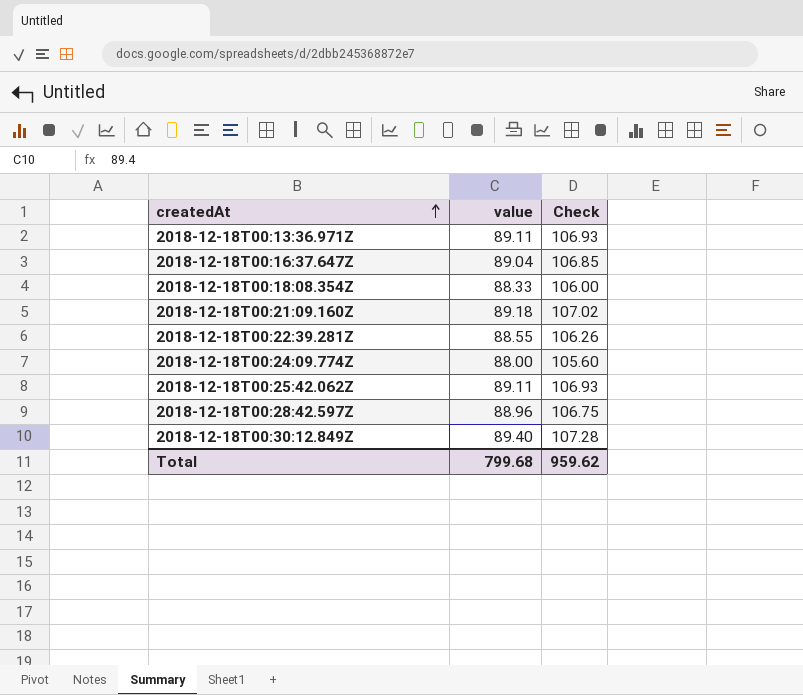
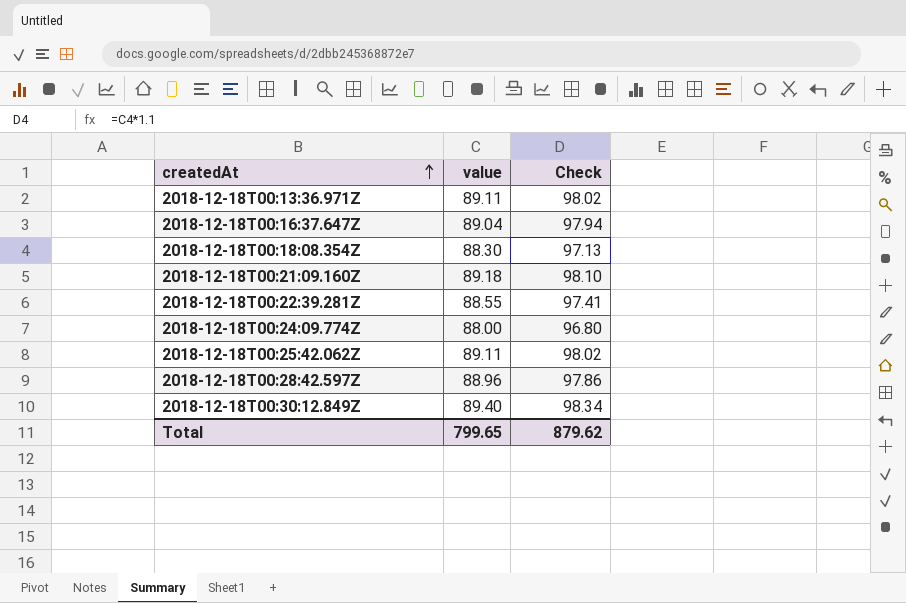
column Check | formula: [value] * 1.2 -> [value] * 1.1
2018-12-18T00:18:08.354Z | value: 88.33 -> 88.30
Total | value: 799.68 -> 799.65
Total | Check: 959.62 -> 879.62

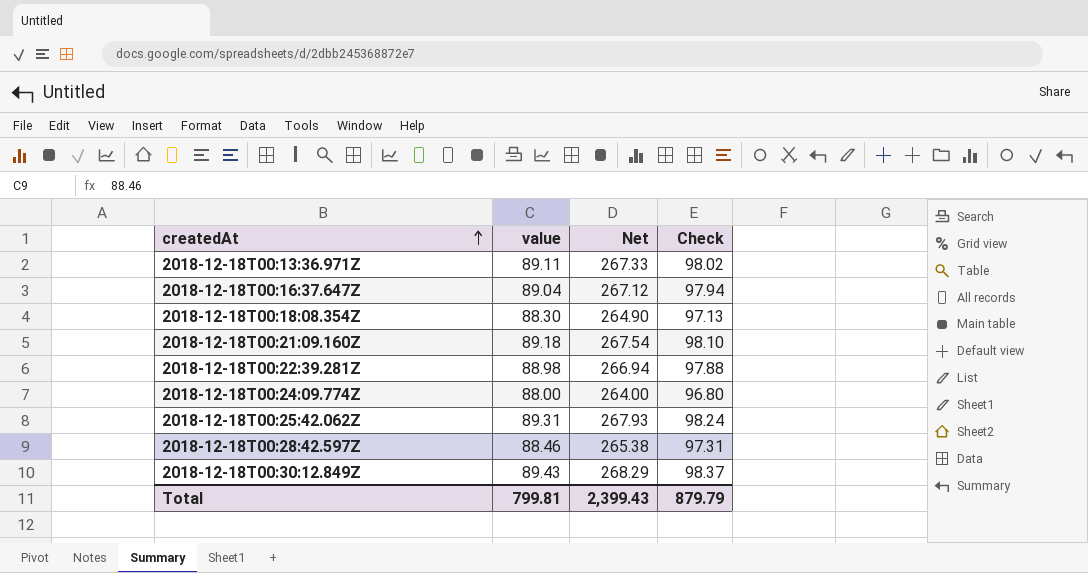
column Net | formula: none -> [value] * 3
2018-12-18T00:22:39.281Z | value: 88.55 -> 88.98
2018-12-18T00:22:39.281Z | Check: 97.41 -> 97.88
2018-12-18T00:25:42.062Z | value: 89.11 -> 89.31
2018-12-18T00:25:42.062Z | Check: 98.02 -> 98.24
2018-12-18T00:28:42.597Z | value: 88.96 -> 88.46
2018-12-18T00:28:42.597Z | Check: 97.86 -> 97.31
2018-12-18T00:30:12.849Z | value: 89.40 -> 89.43
2018-12-18T00:30:12.849Z | Check: 98.34 -> 98.37
Total | value: 799.65 -> 799.81
Total | Check: 879.62 -> 879.79

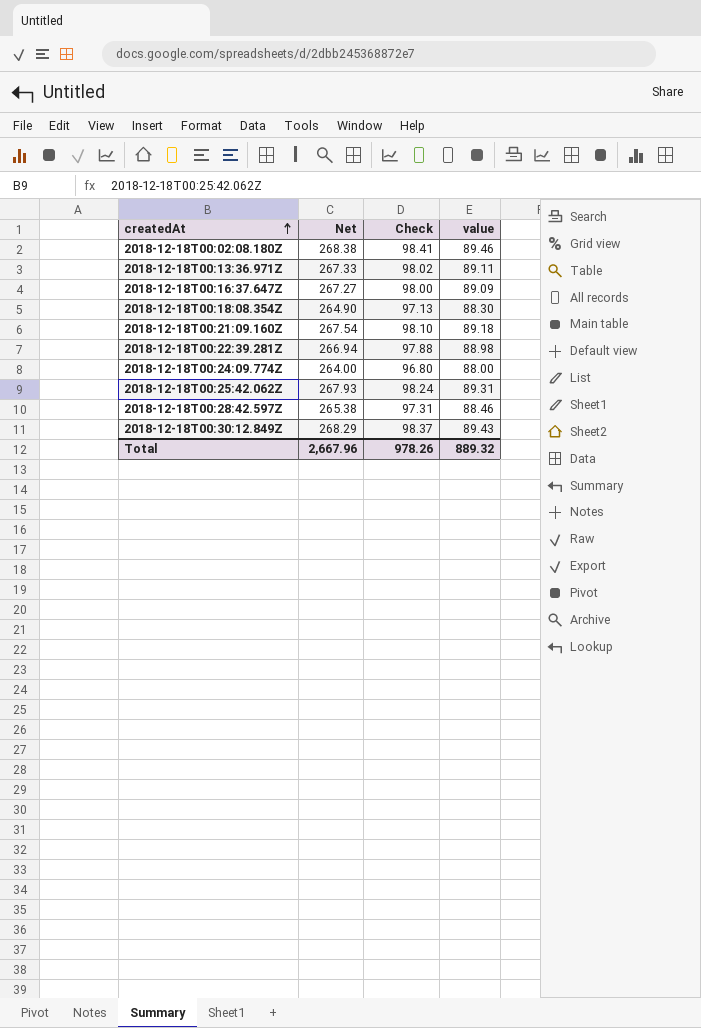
column value | position: 2 -> 4
row 2018-12-18T00:02:08.180Z: none -> 268.38 | 98.41 | 89.46
2018-12-18T00:16:37.647Z | Net: 267.12 -> 267.27
2018-12-18T00:16:37.647Z | Check: 97.94 -> 98.00
2018-12-18T00:16:37.647Z | value: 89.04 -> 89.09
Total | Net: 2,399.43 -> 2,667.96
Total | Check: 879.79 -> 978.26
Total | value: 799.81 -> 889.32

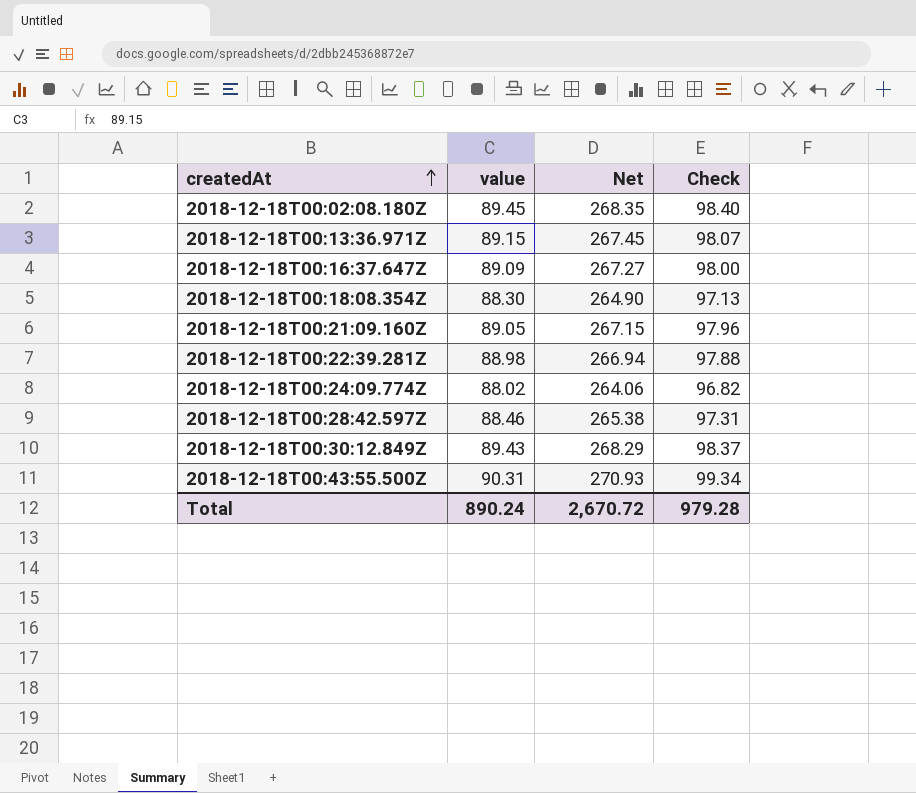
column value | position: 4 -> 2
row 2018-12-18T00:25:42.062Z: 267.93 | 98.24 | 89.31 -> none
2018-12-18T00:02:08.180Z | value: 89.46 -> 89.45
2018-12-18T00:02:08.180Z | Net: 268.38 -> 268.35
2018-12-18T00:02:08.180Z | Check: 98.41 -> 98.40
2018-12-18T00:13:36.971Z | value: 89.11 -> 89.15
2018-12-18T00:13:36.971Z | Net: 267.33 -> 267.45
2018-12-18T00:13:36.971Z | Check: 98.02 -> 98.07
2018-12-18T00:21:09.160Z | value: 89.18 -> 89.05
2018-12-18T00:21:09.160Z | Net: 267.54 -> 267.15
2018-12-18T00:21:09.160Z | Check: 98.10 -> 97.96
2018-12-18T00:24:09.774Z | value: 88.00 -> 88.02
2018-12-18T00:24:09.774Z | Net: 264.00 -> 264.06
2018-12-18T00:24:09.774Z | Check: 96.80 -> 96.82
row 2018-12-18T00:43:55.500Z: none -> 90.31 | 270.93 | 99.34
Total | value: 889.32 -> 890.24
Total | Net: 2,667.96 -> 2,670.72
Total | Check: 978.26 -> 979.28

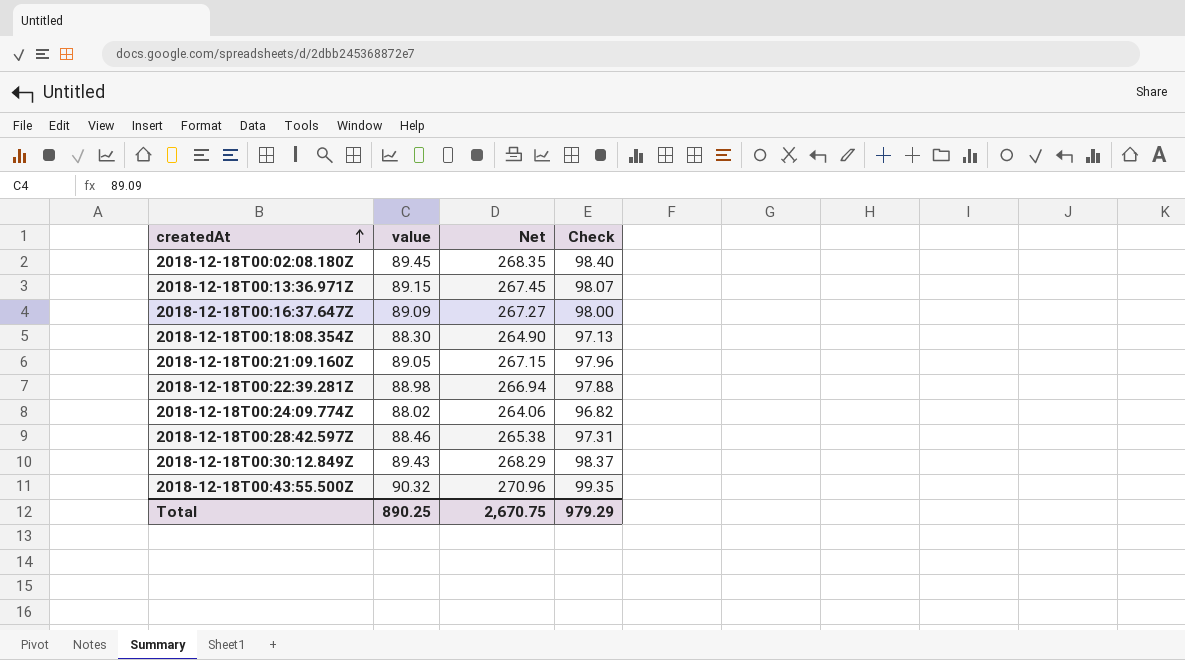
2018-12-18T00:43:55.500Z | value: 90.31 -> 90.32
2018-12-18T00:43:55.500Z | Net: 270.93 -> 270.96
2018-12-18T00:43:55.500Z | Check: 99.34 -> 99.35
Total | value: 890.24 -> 890.25
Total | Net: 2,670.72 -> 2,670.75
Total | Check: 979.28 -> 979.29

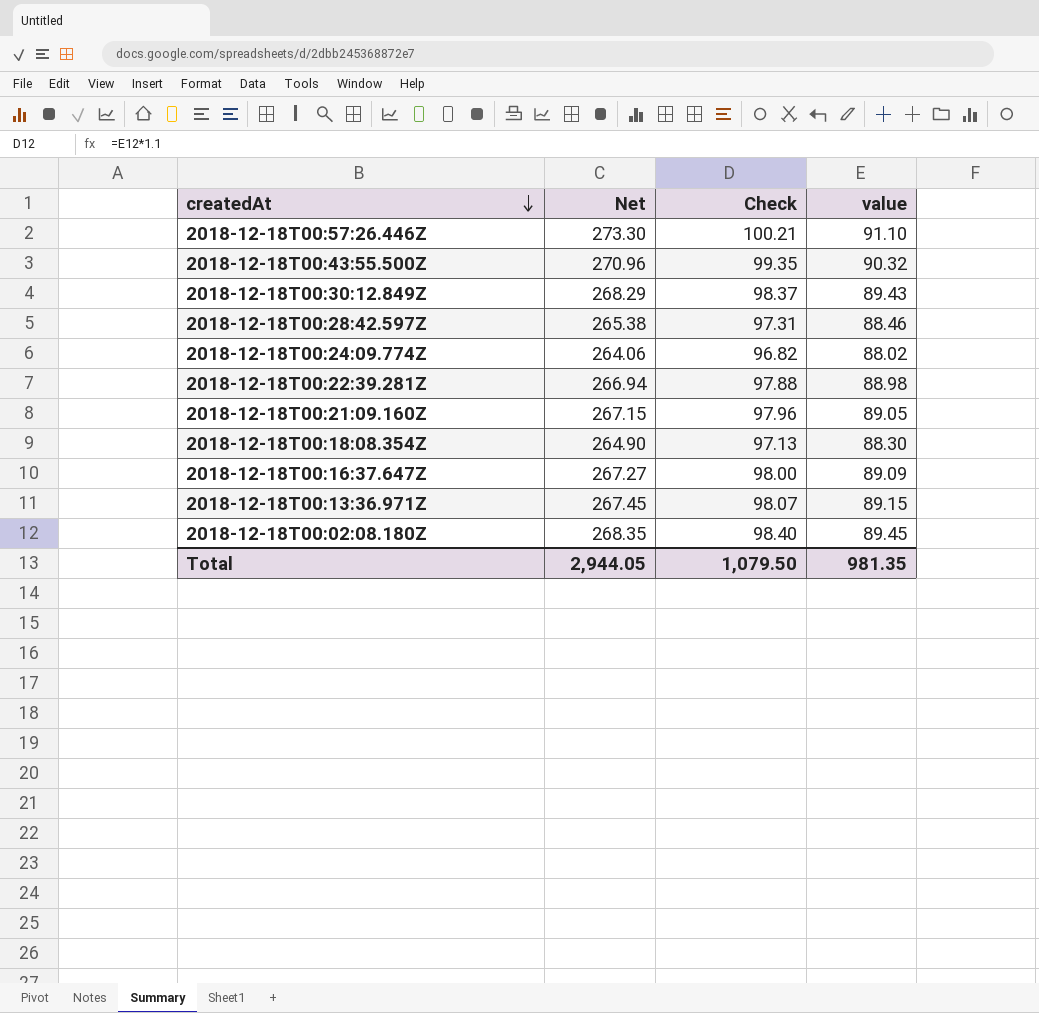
row order: createdAt ascending -> createdAt descending
column value | position: 2 -> 4
row 2018-12-18T00:57:26.446Z: none -> 273.30 | 100.21 | 91.10
Total | Net: 2,670.75 -> 2,944.05
Total | Check: 979.29 -> 1,079.50
Total | value: 890.25 -> 981.35

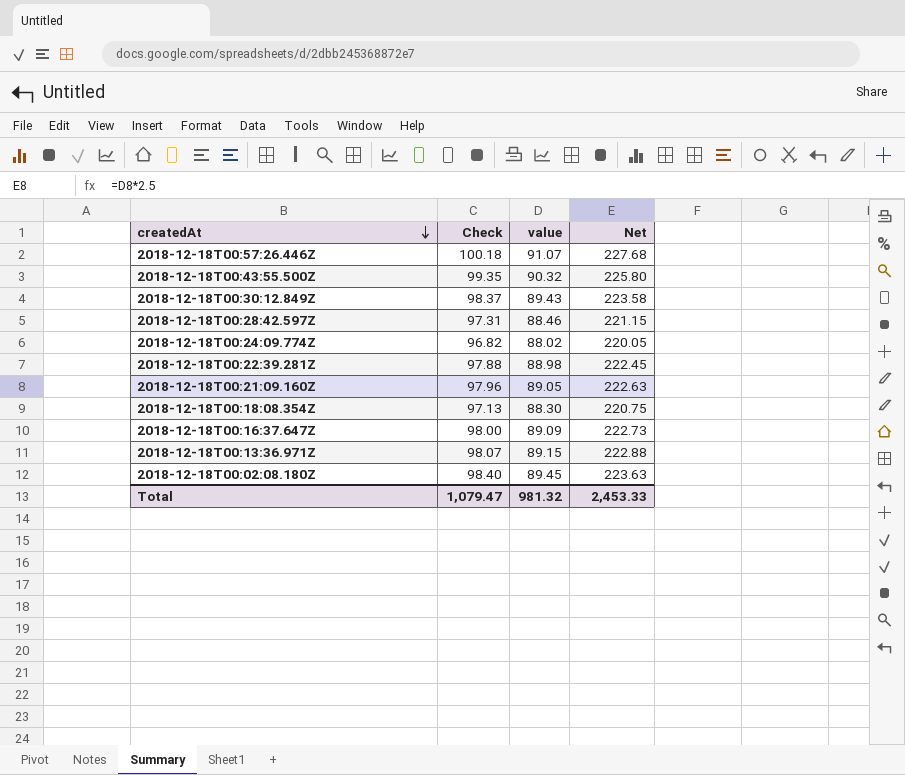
column Net | formula: [value] * 3 -> [value] * 2.5
column Net | position: 2 -> 4
2018-12-18T00:57:26.446Z | Check: 100.21 -> 100.18
2018-12-18T00:57:26.446Z | value: 91.10 -> 91.07
Total | Check: 1,079.50 -> 1,079.47
Total | value: 981.35 -> 981.32
Total | Net: 2,944.05 -> 2,453.33

